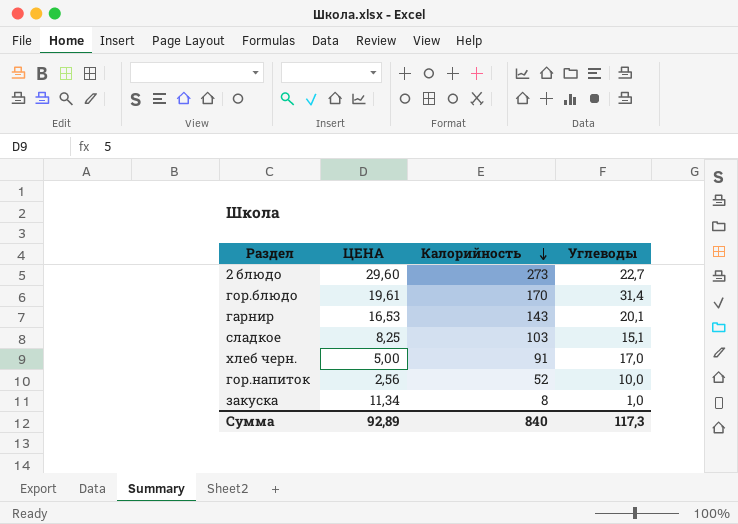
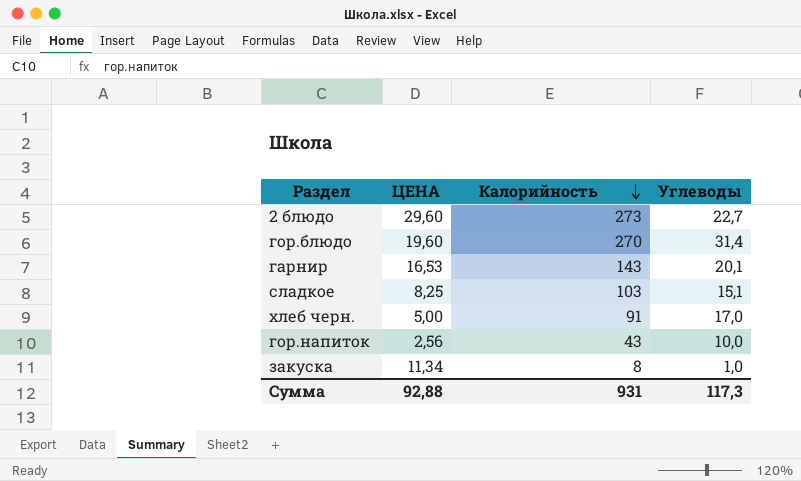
гор.блюдо | ЦЕНА: 19,61 -> 19,60
гор.блюдо | Калорийность: 170 -> 270
гор.напиток | Калорийность: 52 -> 43
Сумма | ЦЕНА: 92,89 -> 92,88
Сумма | Калорийность: 840 -> 931

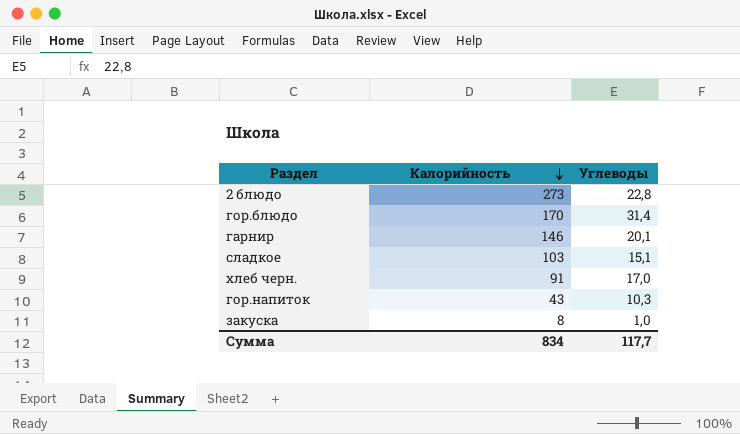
column ЦЕНА | position: 2 -> none
2 блюдо | Углеводы: 22,7 -> 22,8
гор.блюдо | Калорийность: 270 -> 170
гарнир | Калорийность: 143 -> 146
гор.напиток | Углеводы: 10,0 -> 10,3
Сумма | Калорийность: 931 -> 834
Сумма | Углеводы: 117,3 -> 117,7

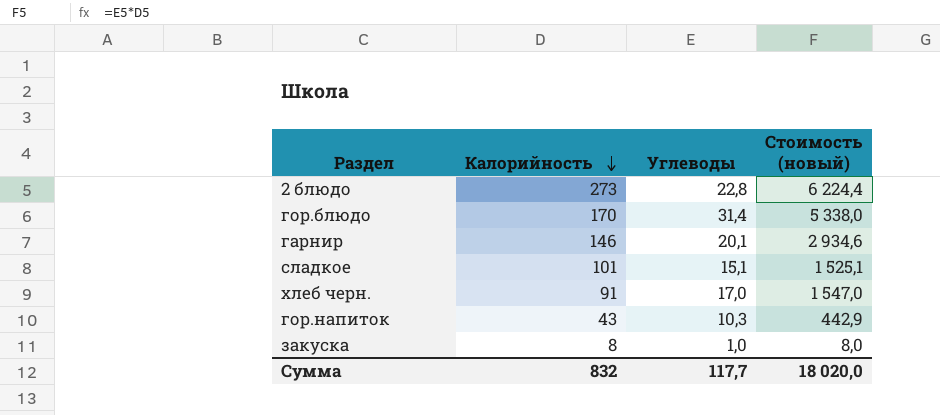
column Стоимость (новый) | formula: none -> [Калорийность] * [Углеводы]
сладкое | Калорийность: 103 -> 101
Сумма | Калорийность: 834 -> 832

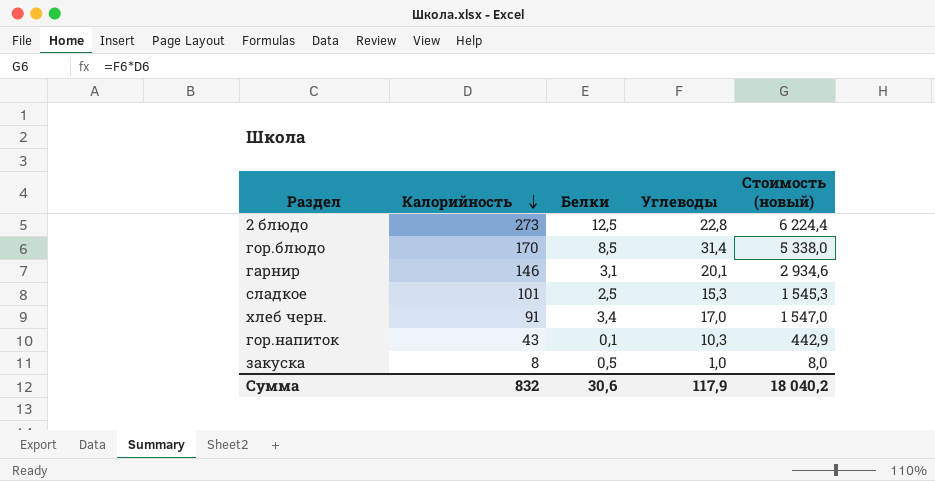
column Белки | position: none -> 3
сладкое | Углеводы: 15,1 -> 15,3
сладкое | Стоимость (новый): 1 525,1 -> 1 545,3
Сумма | Углеводы: 117,7 -> 117,9
Сумма | Стоимость (новый): 18 020,0 -> 18 040,2

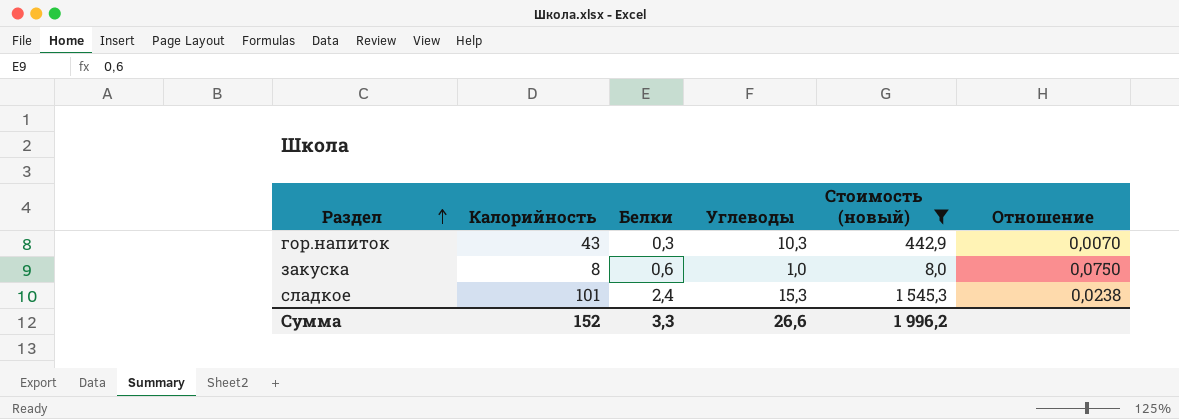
filter: none -> Стоимость (новый) <= 1 545,3
row order: Калорийность descending -> Раздел ascending
column Отношение | formula: none -> [Белки] / [Калорийность]
гор.напиток | Белки: 0,1 -> 0,3
закуска | Белки: 0,5 -> 0,6
сладкое | Белки: 2,5 -> 2,4
Сумма | Калорийность: 832 -> 152
Сумма | Белки: 30,6 -> 3,3
Сумма | Углеводы: 117,9 -> 26,6
Сумма | Стоимость (новый): 18 040,2 -> 1 996,2

